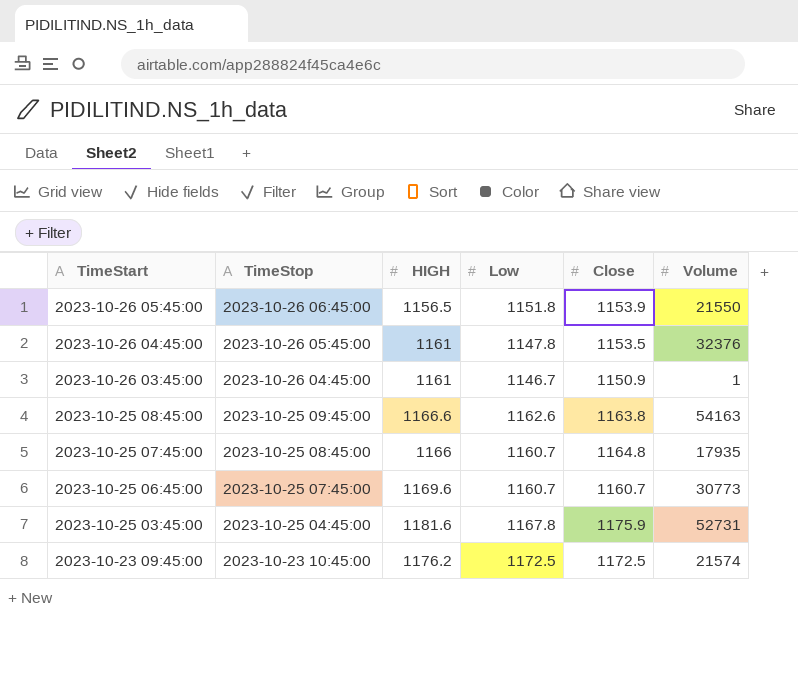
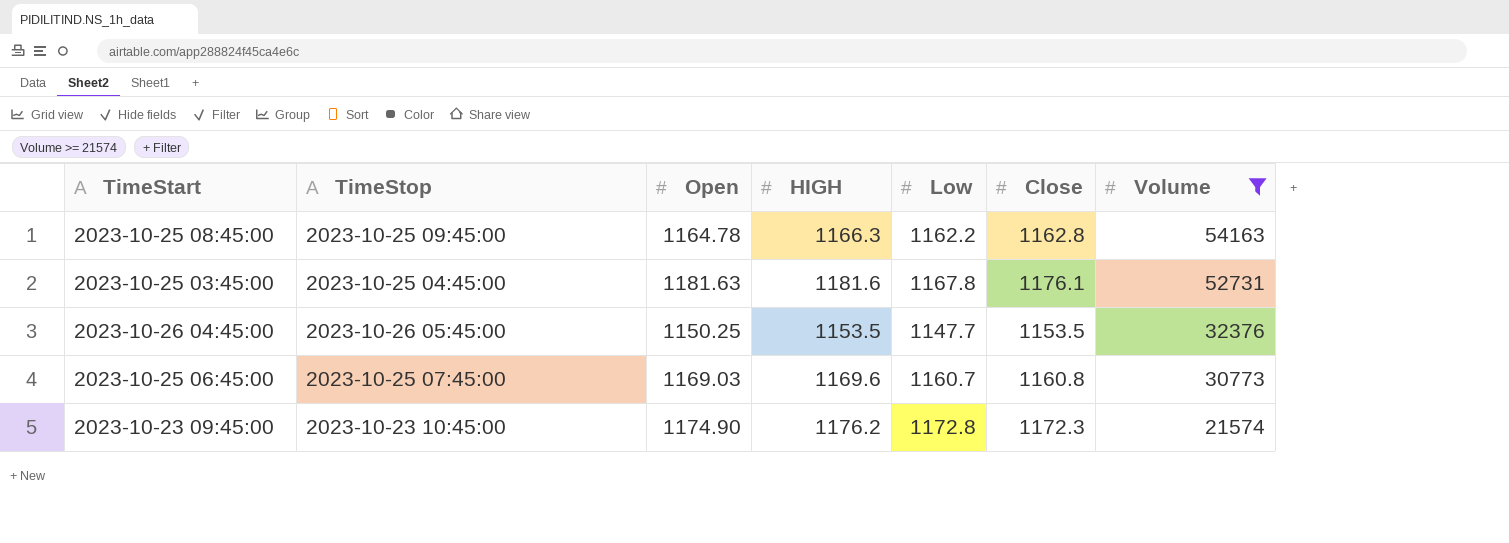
filter: none -> Volume >= 21574
row order: TimeStart descending -> Volume descending
column Open | position: none -> 3
2023-10-25 08:45:00 | HIGH: 1166.6 -> 1166.3
2023-10-25 08:45:00 | Low: 1162.6 -> 1162.2
2023-10-25 08:45:00 | Close: 1163.8 -> 1162.8
2023-10-25 03:45:00 | Close: 1175.9 -> 1176.1
2023-10-26 04:45:00 | HIGH: 1161 -> 1153.5
2023-10-26 04:45:00 | Low: 1147.8 -> 1147.7
2023-10-25 06:45:00 | Close: 1160.7 -> 1160.8
2023-10-23 09:45:00 | Low: 1172.5 -> 1172.8
2023-10-23 09:45:00 | Close: 1172.5 -> 1172.3

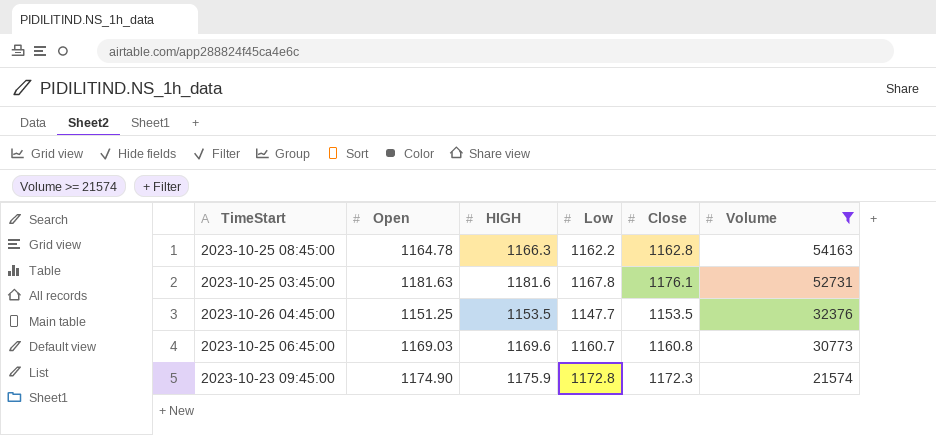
column TimeStop | position: 2 -> none
2023-10-26 04:45:00 | Open: 1150.25 -> 1151.25
2023-10-23 09:45:00 | HIGH: 1176.2 -> 1175.9

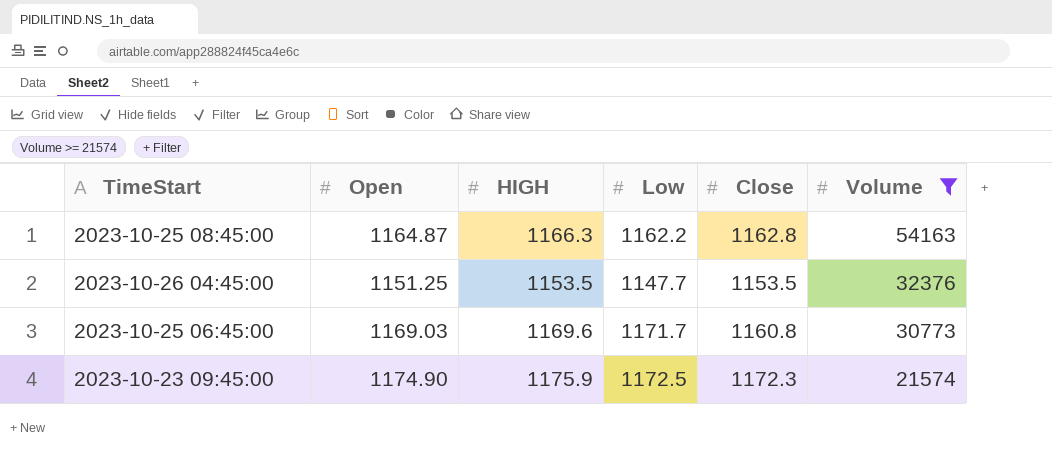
row 2023-10-25 03:45:00: 1181.63 | 1181.6 | 1167.8 | 1176.1 | 52731 -> none
2023-10-25 08:45:00 | Open: 1164.78 -> 1164.87
2023-10-25 06:45:00 | Low: 1160.7 -> 1171.7
2023-10-23 09:45:00 | Low: 1172.8 -> 1172.5

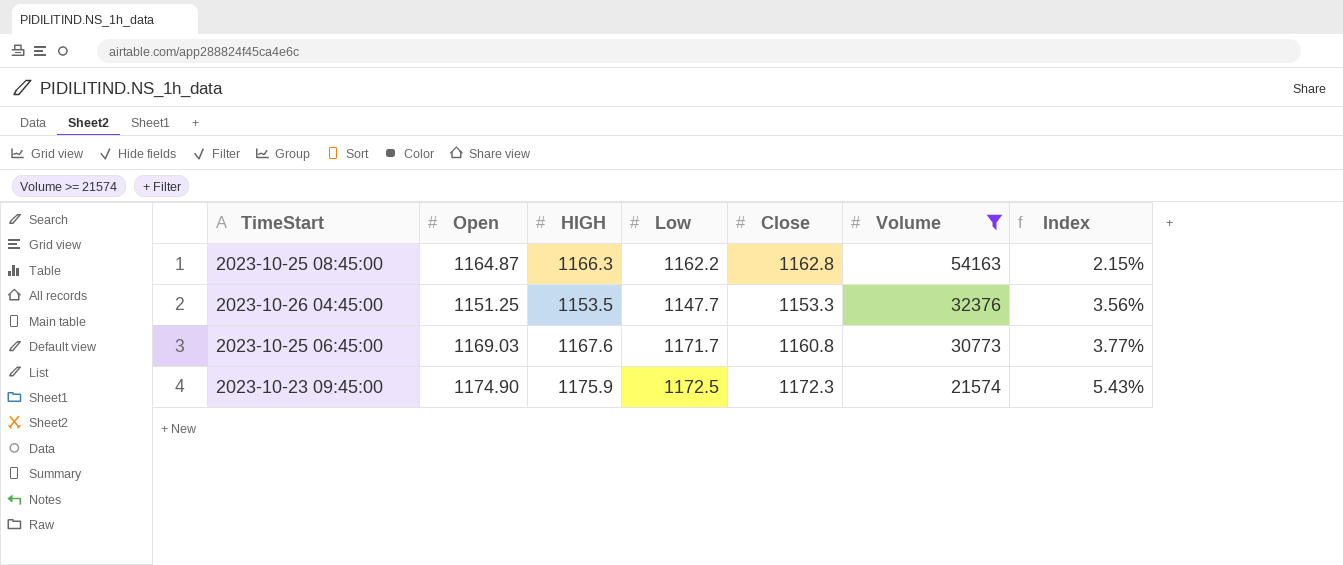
column Index | formula: none -> [Close] / [Volume]
2023-10-26 04:45:00 | Close: 1153.5 -> 1153.3
2023-10-25 06:45:00 | HIGH: 1169.6 -> 1167.6

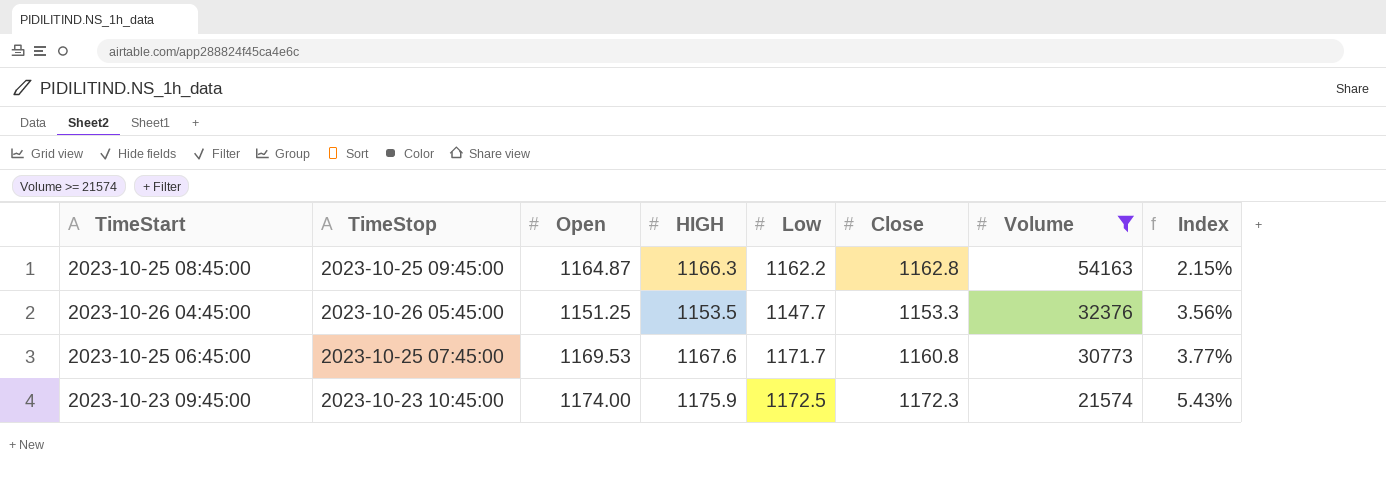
column TimeStop | position: none -> 2
2023-10-25 06:45:00 | Open: 1169.03 -> 1169.53
2023-10-23 09:45:00 | Open: 1174.90 -> 1174.00

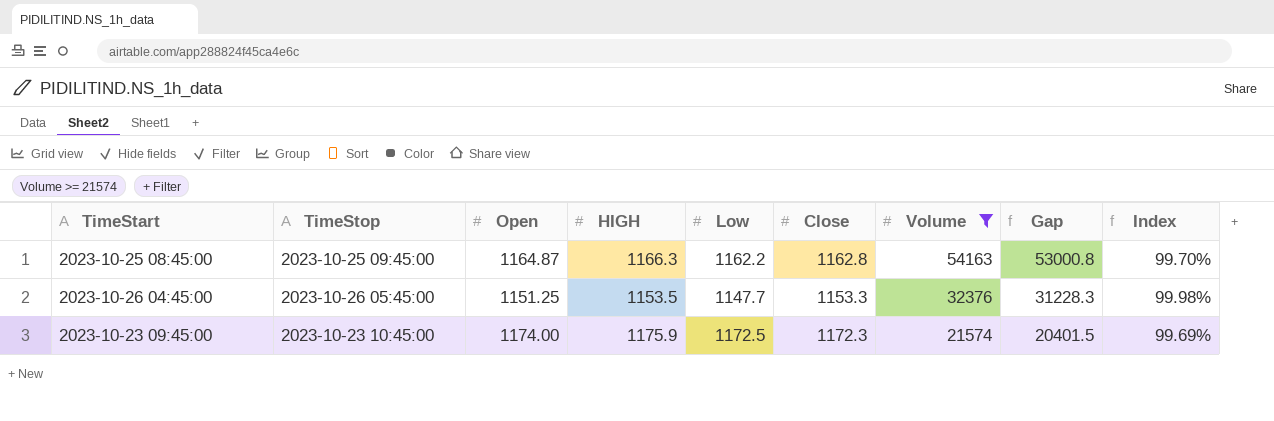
column Gap | formula: none -> [Volume] - [Low]
column Index | formula: [Close] / [Volume] -> [Close] / [HIGH]
row 2023-10-25 06:45:00: 2023-10-25 07:45:00 | 1169.53 | 1167.6 | 1171.7 | 1160.8 | 30773 | 3.77% -> none

